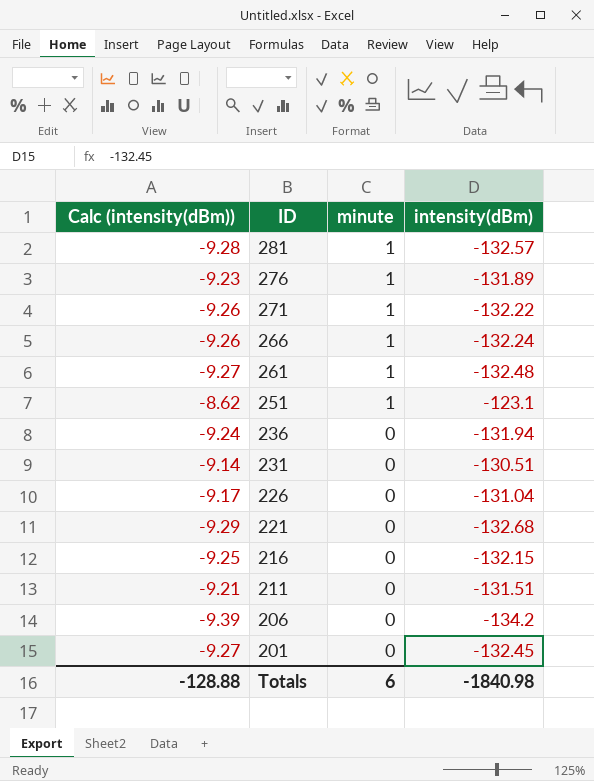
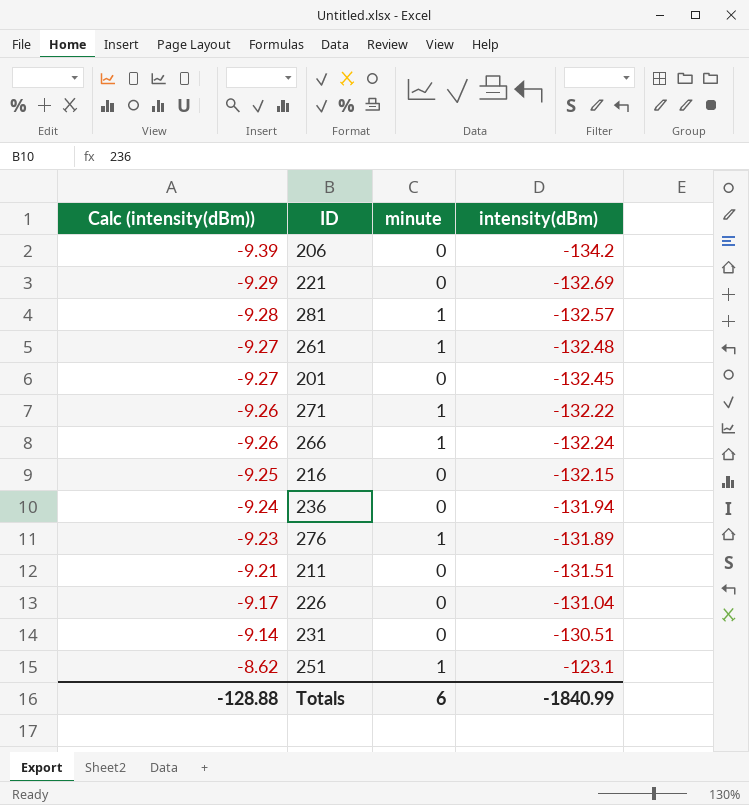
row order: ID descending -> Calc (intensity(dBm)) ascending
221 | intensity(dBm): -132.68 -> -132.69
Totals | intensity(dBm): -1840.98 -> -1840.99

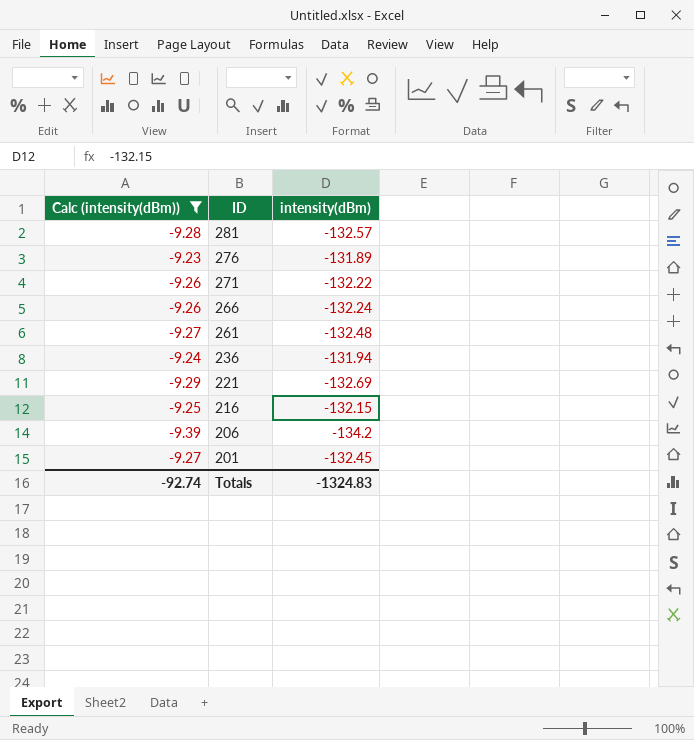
filter: none -> Calc (intensity(dBm)) <= -9.23
row order: Calc (intensity(dBm)) ascending -> ID descending
column minute | position: 3 -> none
Totals | Calc (intensity(dBm)): -128.88 -> -92.74
Totals | intensity(dBm): -1840.99 -> -1324.83

